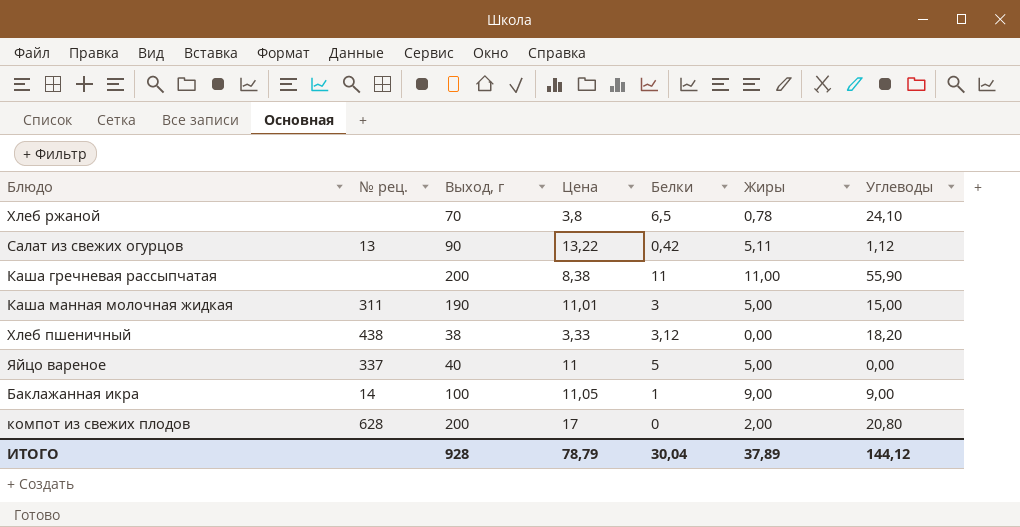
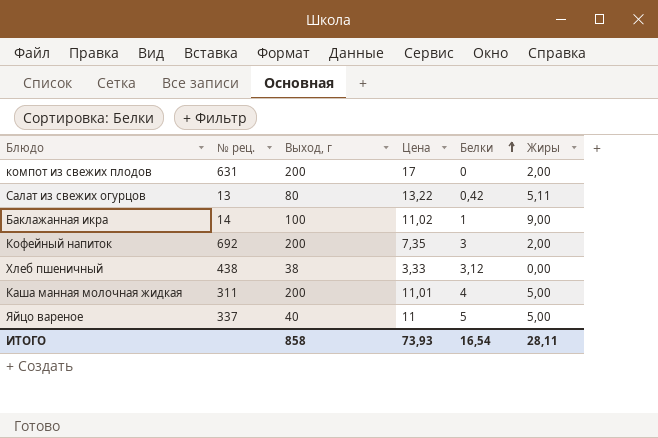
row order: none -> Белки ascending
column Углеводы | position: 7 -> none
row Хлеб ржаной: none | 70 | 3,8 | 6,5 | 0,78 | 24,10 -> none
row Каша гречневая рассыпчатая: none | 200 | 8,38 | 11 | 11,00 | 55,90 -> none
компот из свежих плодов | № рец.: 628 -> 631
Салат из свежих огурцов | Выход, г: 90 -> 80
Баклажанная икра | Цена: 11,05 -> 11,02
row Кофейный напиток: none -> 692 | 200 | 7,35 | 3 | 2,00
Каша манная молочная жидкая | Выход, г: 190 -> 200
Каша манная молочная жидкая | Белки: 3 -> 4
ИТОГО | Выход, г: 928 -> 858
ИТОГО | Цена: 78,79 -> 73,93
ИТОГО | Белки: 30,04 -> 16,54
ИТОГО | Жиры: 37,89 -> 28,11

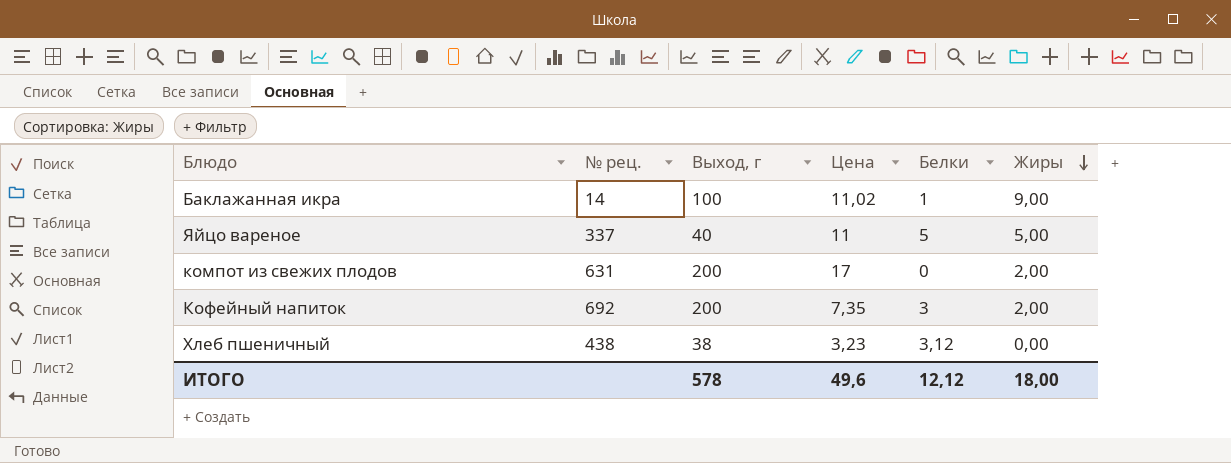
row order: Белки ascending -> Жиры descending
row Салат из свежих огурцов: 13 | 80 | 13,22 | 0,42 | 5,11 -> none
row Каша манная молочная жидкая: 311 | 200 | 11,01 | 4 | 5,00 -> none
Хлеб пшеничный | Цена: 3,33 -> 3,23
ИТОГО | Выход, г: 858 -> 578
ИТОГО | Цена: 73,93 -> 49,6
ИТОГО | Белки: 16,54 -> 12,12
ИТОГО | Жиры: 28,11 -> 18,00

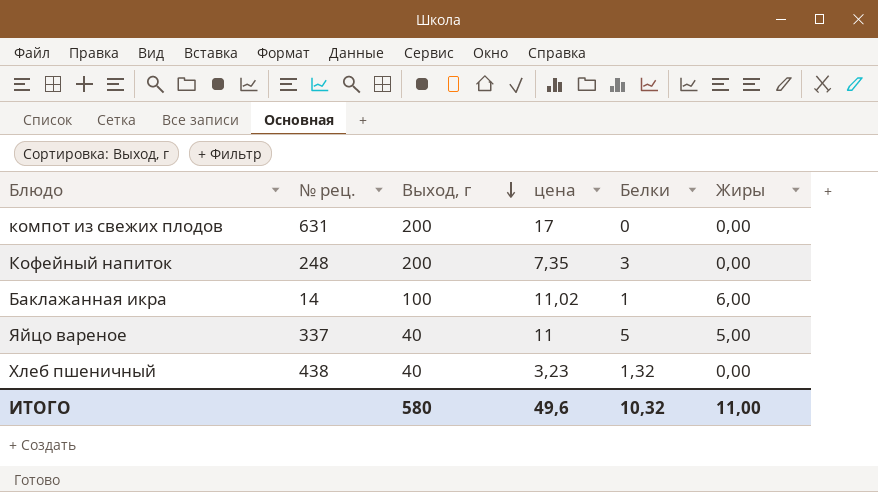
row order: Жиры descending -> Выход, г descending
column name: Цена -> цена
компот из свежих плодов | Жиры: 2,00 -> 0,00
Кофейный напиток | № рец.: 692 -> 248
Кофейный напиток | Жиры: 2,00 -> 0,00
Баклажанная икра | Жиры: 9,00 -> 6,00
Хлеб пшеничный | Выход, г: 38 -> 40
Хлеб пшеничный | Белки: 3,12 -> 1,32
ИТОГО | Выход, г: 578 -> 580
ИТОГО | Белки: 12,12 -> 10,32
ИТОГО | Жиры: 18,00 -> 11,00

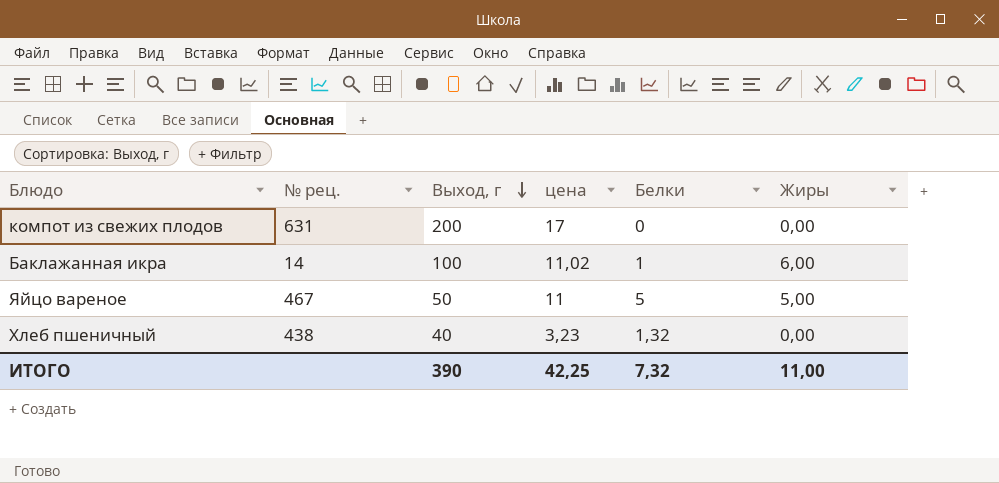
row Кофейный напиток: 248 | 200 | 7,35 | 3 | 0,00 -> none
Яйцо вареное | № рец.: 337 -> 467
Яйцо вареное | Выход, г: 40 -> 50
ИТОГО | Выход, г: 580 -> 390
ИТОГО | цена: 49,6 -> 42,25
ИТОГО | Белки: 10,32 -> 7,32

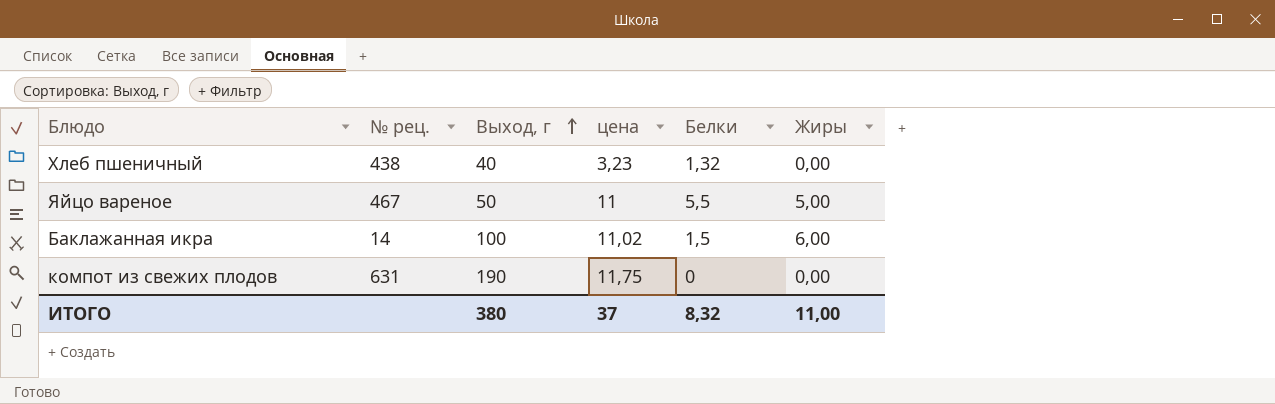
row order: Выход, г descending -> Выход, г ascending
Яйцо вареное | Белки: 5 -> 5,5
Баклажанная икра | Белки: 1 -> 1,5
компот из свежих плодов | Выход, г: 200 -> 190
компот из свежих плодов | цена: 17 -> 11,75
ИТОГО | Выход, г: 390 -> 380
ИТОГО | цена: 42,25 -> 37
ИТОГО | Белки: 7,32 -> 8,32

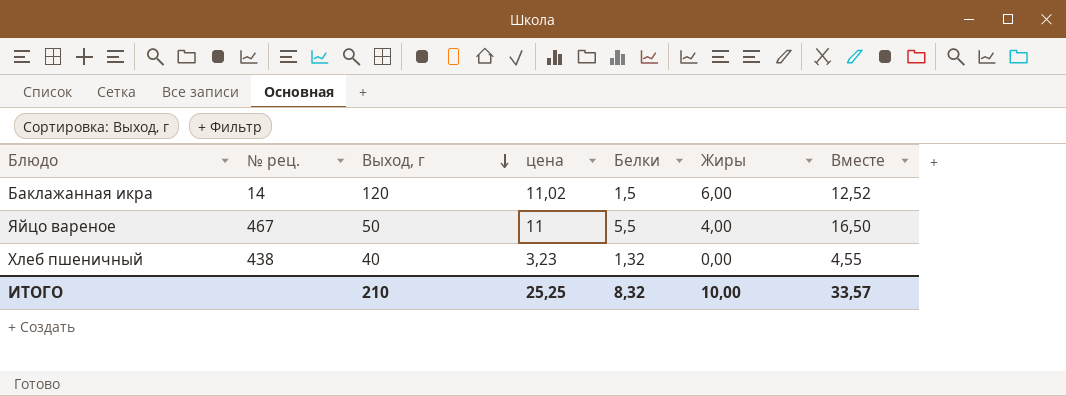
row order: Выход, г ascending -> Выход, г descending
column Вместе | formula: none -> [цена] + [Белки]
row компот из свежих плодов: 631 | 190 | 11,75 | 0 | 0,00 -> none
Баклажанная икра | Выход, г: 100 -> 120
Яйцо вареное | Жиры: 5,00 -> 4,00
ИТОГО | Выход, г: 380 -> 210
ИТОГО | цена: 37 -> 25,25
ИТОГО | Жиры: 11,00 -> 10,00

